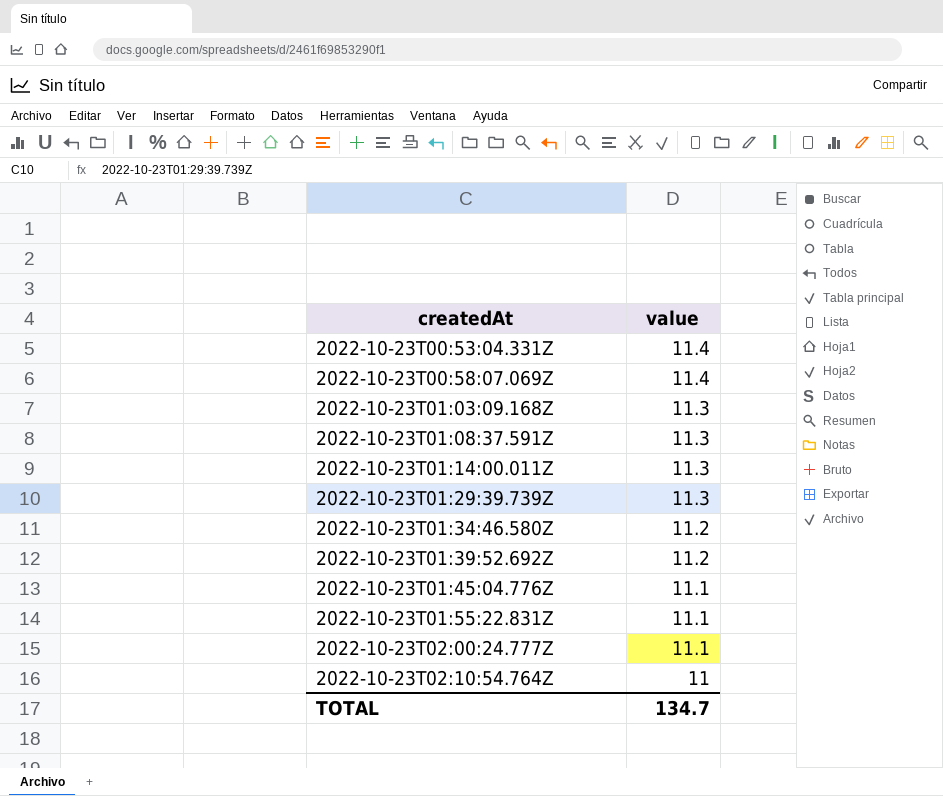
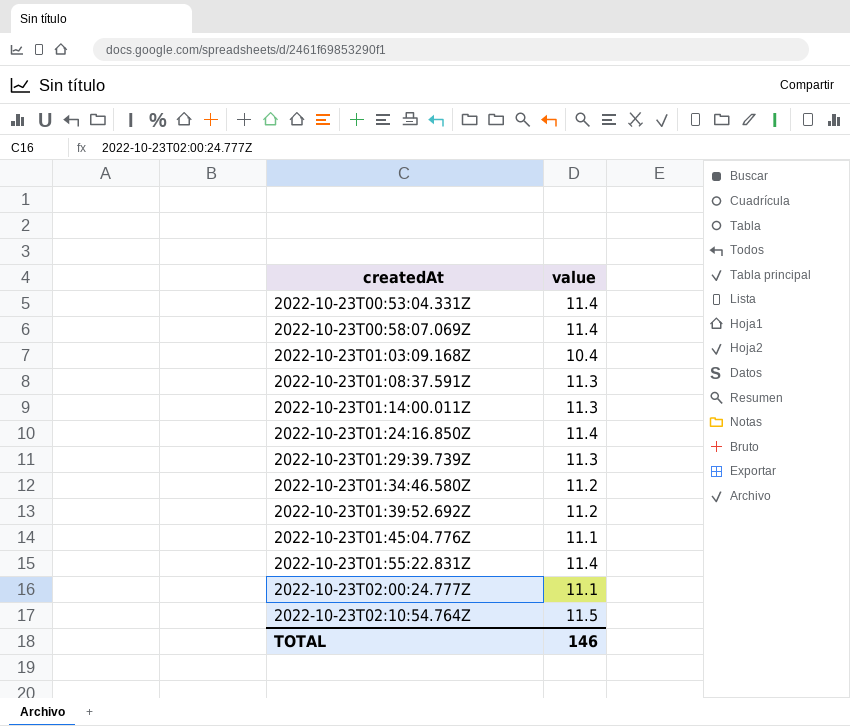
2022-10-23T01:03:09.168Z | value: 11.3 -> 10.4
row 2022-10-23T01:24:16.850Z: none -> 11.4
2022-10-23T01:55:22.831Z | value: 11.1 -> 11.4
2022-10-23T02:10:54.764Z | value: 11 -> 11.5
TOTAL | value: 134.7 -> 146

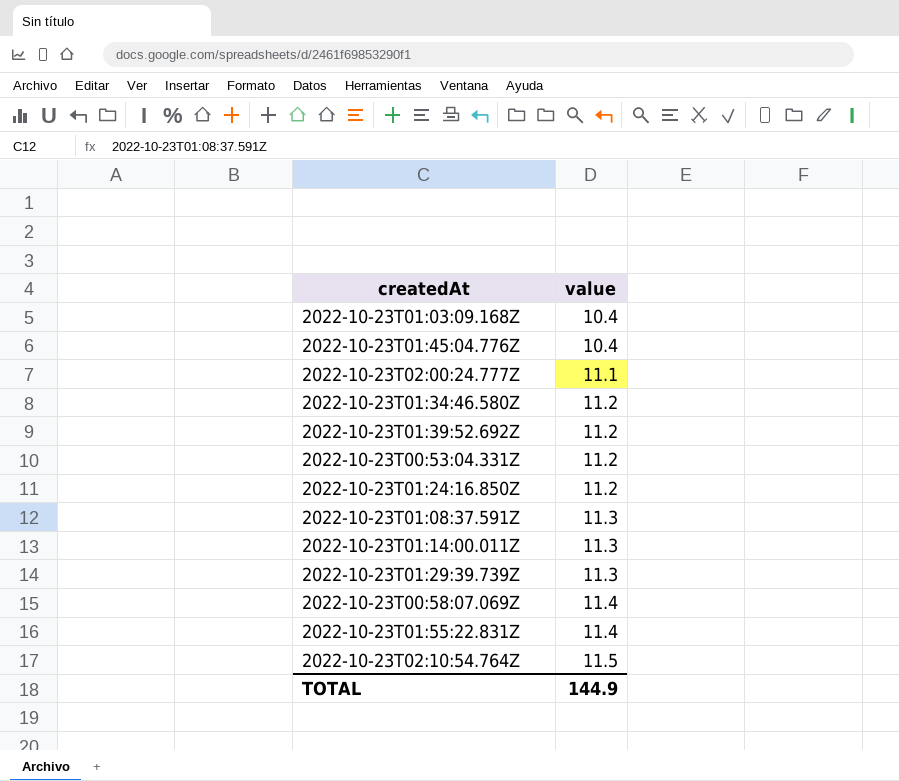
row order: createdAt ascending -> value ascending
2022-10-23T01:45:04.776Z | value: 11.1 -> 10.4
2022-10-23T00:53:04.331Z | value: 11.4 -> 11.2
2022-10-23T01:24:16.850Z | value: 11.4 -> 11.2
TOTAL | value: 146 -> 144.9

